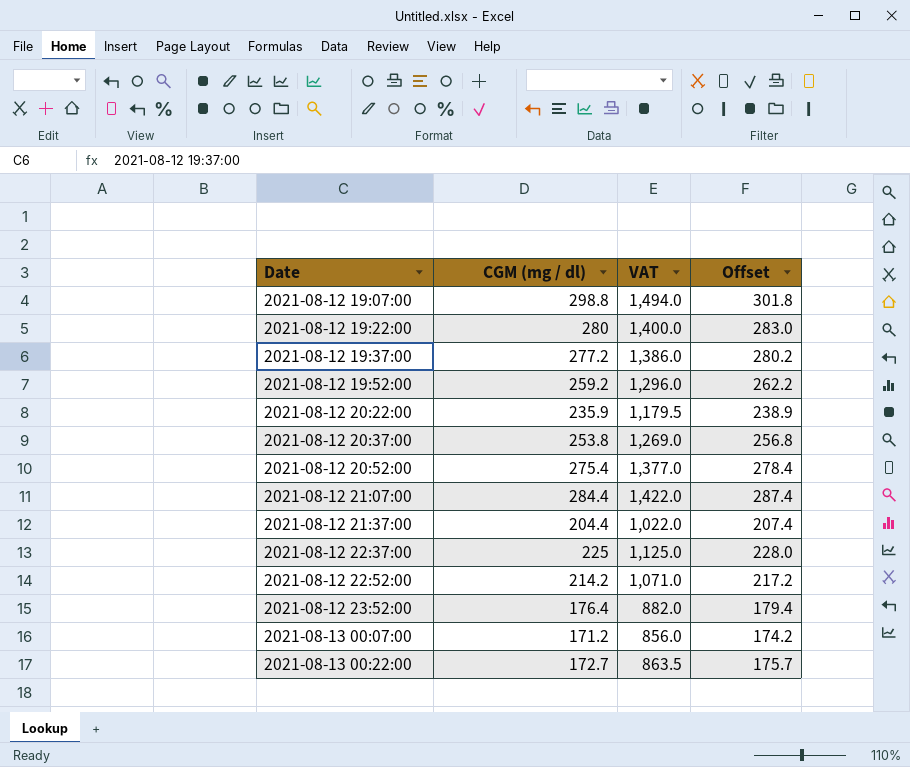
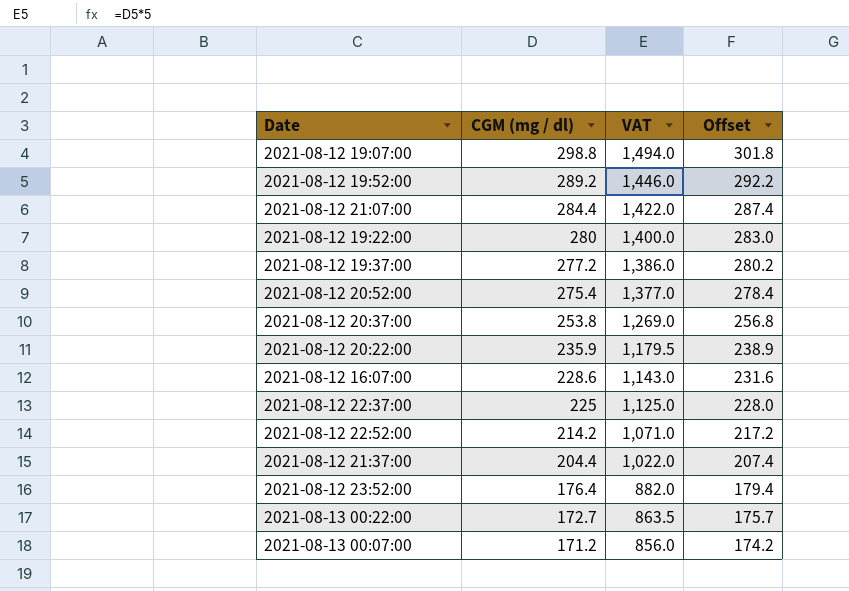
row order: Date ascending -> CGM (mg / dl) descending
2021-08-12 19:52:00 | CGM (mg / dl): 259.2 -> 289.2
2021-08-12 19:52:00 | VAT: 1,296.0 -> 1,446.0
2021-08-12 19:52:00 | Offset: 262.2 -> 292.2
row 2021-08-12 16:07:00: none -> 228.6 | 1,143.0 | 231.6

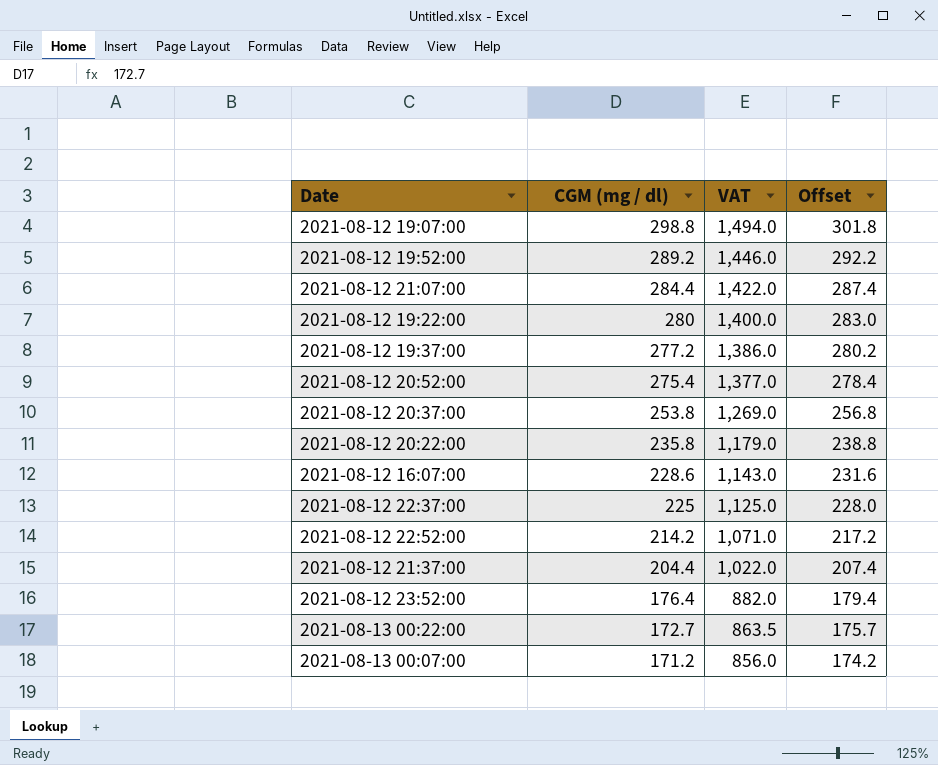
2021-08-12 20:22:00 | CGM (mg / dl): 235.9 -> 235.8
2021-08-12 20:22:00 | VAT: 1,179.5 -> 1,179.0
2021-08-12 20:22:00 | Offset: 238.9 -> 238.8

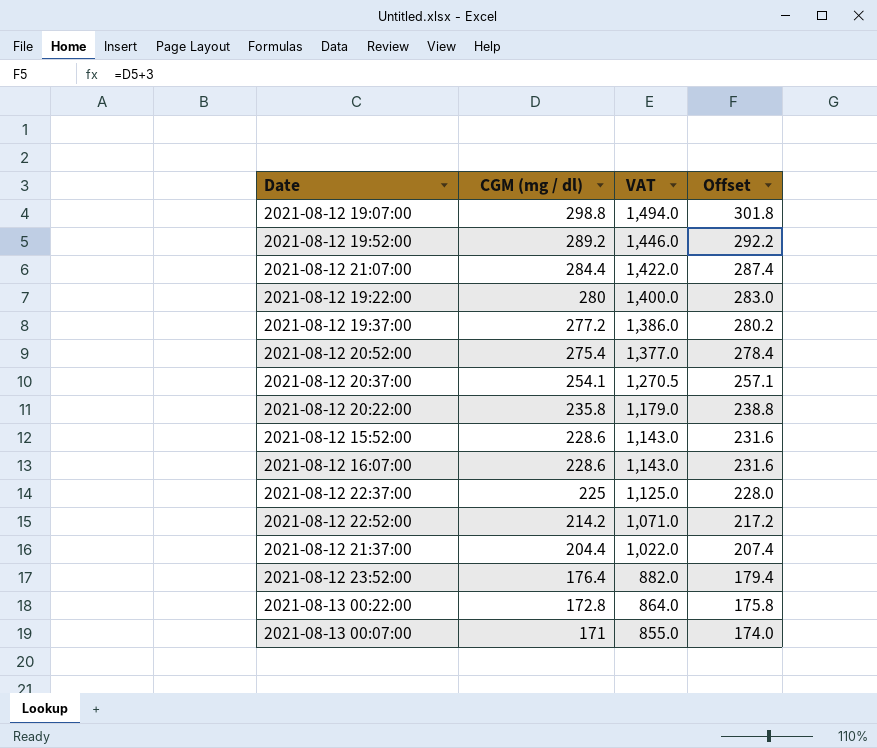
2021-08-12 20:37:00 | CGM (mg / dl): 253.8 -> 254.1
2021-08-12 20:37:00 | VAT: 1,269.0 -> 1,270.5
2021-08-12 20:37:00 | Offset: 256.8 -> 257.1
row 2021-08-12 15:52:00: none -> 228.6 | 1,143.0 | 231.6
2021-08-13 00:22:00 | CGM (mg / dl): 172.7 -> 172.8
2021-08-13 00:22:00 | VAT: 863.5 -> 864.0
2021-08-13 00:22:00 | Offset: 175.7 -> 175.8
2021-08-13 00:07:00 | CGM (mg / dl): 171.2 -> 171
2021-08-13 00:07:00 | VAT: 856.0 -> 855.0
2021-08-13 00:07:00 | Offset: 174.2 -> 174.0

